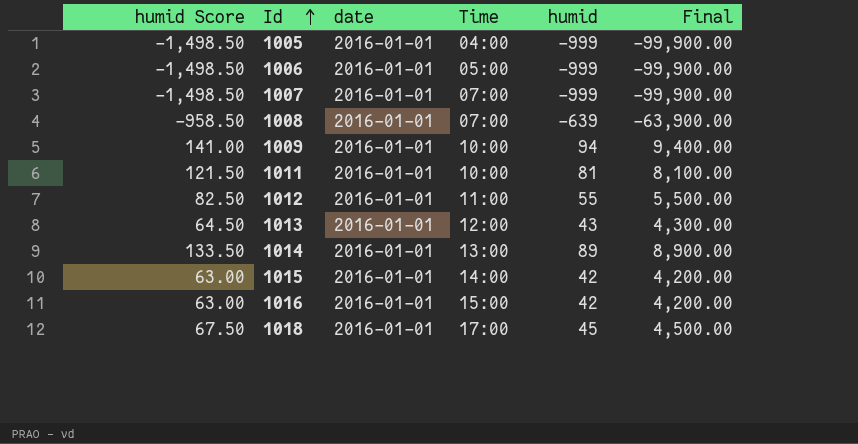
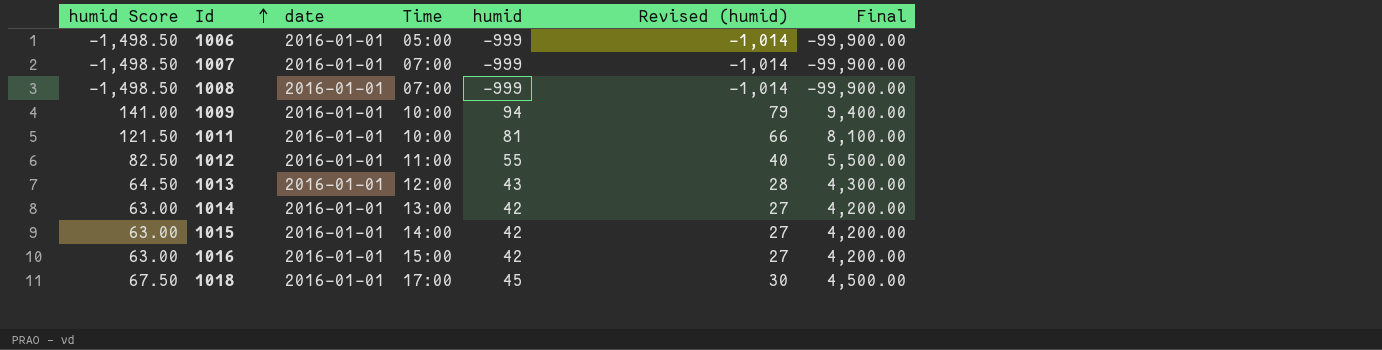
column Revised (humid) | formula: none -> [humid] - 15
row 1005: -1,498.50 | 2016-01-01 | 04:00 | -999 | -99,900.00 -> none
1008 | humid Score: -958.50 -> -1,498.50
1008 | humid: -639 -> -999
1008 | Final: -63,900.00 -> -99,900.00
1014 | humid Score: 133.50 -> 63.00
1014 | humid: 89 -> 42
1014 | Final: 8,900.00 -> 4,200.00

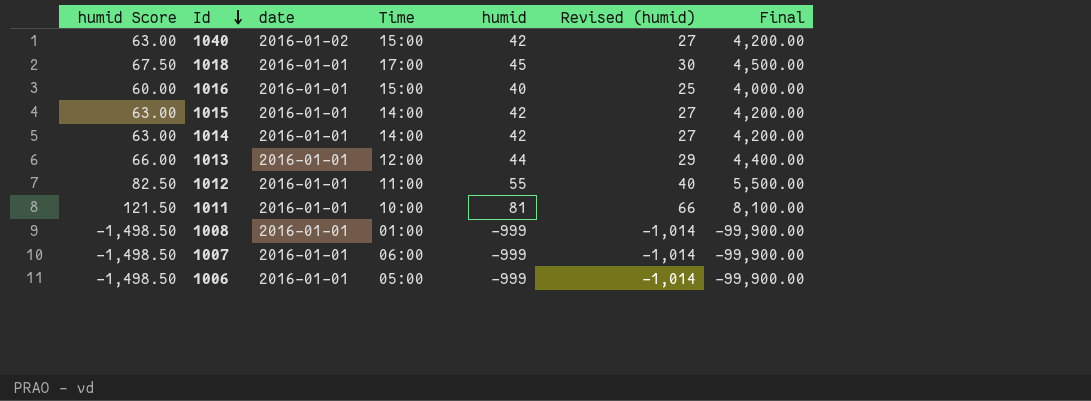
row order: Id ascending -> Id descending
row 1009: 141.00 | 2016-01-01 | 10:00 | 94 | 79 | 9,400.00 -> none
row 1040: none -> 63.00 | 2016-01-02 | 15:00 | 42 | 27 | 4,200.00
1016 | humid Score: 63.00 -> 60.00
1016 | humid: 42 -> 40
1016 | Revised (humid): 27 -> 25
1016 | Final: 4,200.00 -> 4,000.00
1014 | Time: 13:00 -> 14:00
1013 | humid Score: 64.50 -> 66.00
1013 | humid: 43 -> 44
1013 | Revised (humid): 28 -> 29
1013 | Final: 4,300.00 -> 4,400.00
1008 | Time: 07:00 -> 01:00
1007 | Time: 07:00 -> 06:00

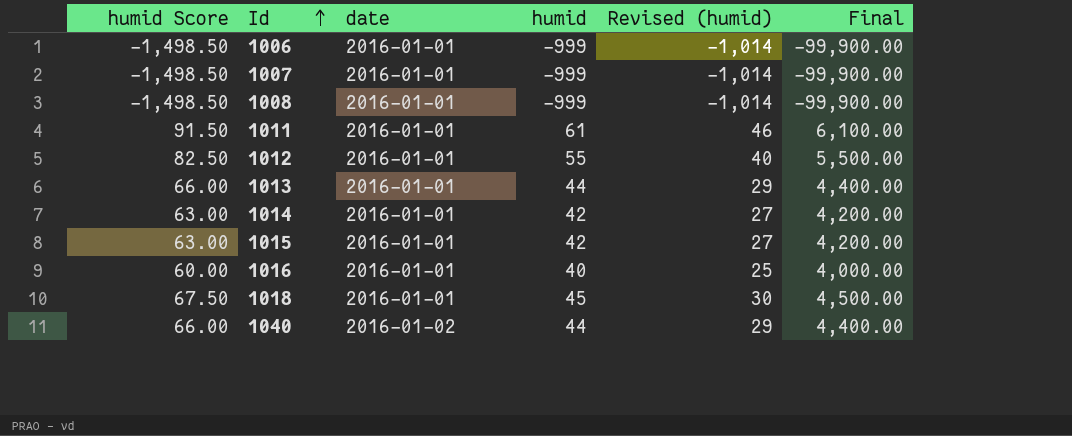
row order: Id descending -> Id ascending
column Time | position: 4 -> none
1011 | humid Score: 121.50 -> 91.50
1011 | humid: 81 -> 61
1011 | Revised (humid): 66 -> 46
1011 | Final: 8,100.00 -> 6,100.00
1040 | humid Score: 63.00 -> 66.00
1040 | humid: 42 -> 44
1040 | Revised (humid): 27 -> 29
1040 | Final: 4,200.00 -> 4,400.00

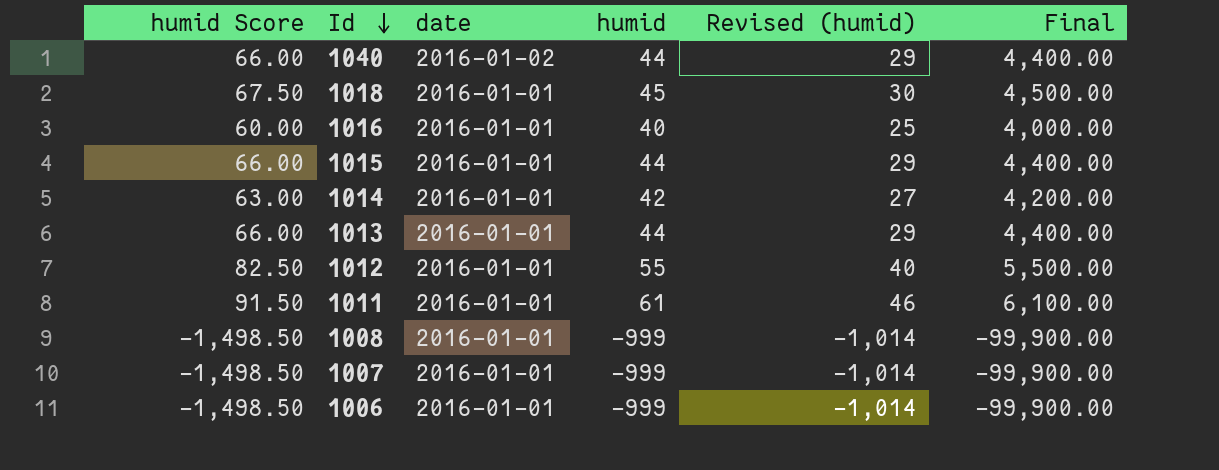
row order: Id ascending -> Id descending
1015 | humid Score: 63.00 -> 66.00
1015 | humid: 42 -> 44
1015 | Revised (humid): 27 -> 29
1015 | Final: 4,200.00 -> 4,400.00

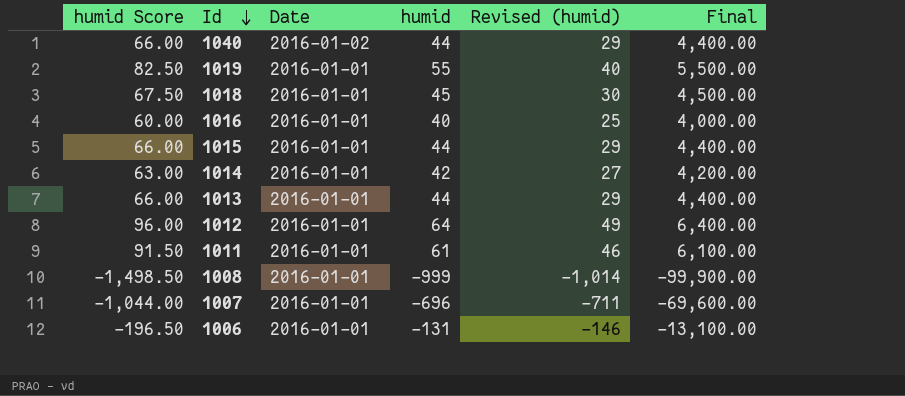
column name: date -> Date
row 1019: none -> 82.50 | 2016-01-01 | 55 | 40 | 5,500.00
1012 | humid Score: 82.50 -> 96.00
1012 | humid: 55 -> 64
1012 | Revised (humid): 40 -> 49
1012 | Final: 5,500.00 -> 6,400.00
1007 | humid Score: -1,498.50 -> -1,044.00
1007 | humid: -999 -> -696
1007 | Revised (humid): -1,014 -> -711
1007 | Final: -99,900.00 -> -69,600.00
1006 | humid Score: -1,498.50 -> -196.50
1006 | humid: -999 -> -131
1006 | Revised (humid): -1,014 -> -146
1006 | Final: -99,900.00 -> -13,100.00

